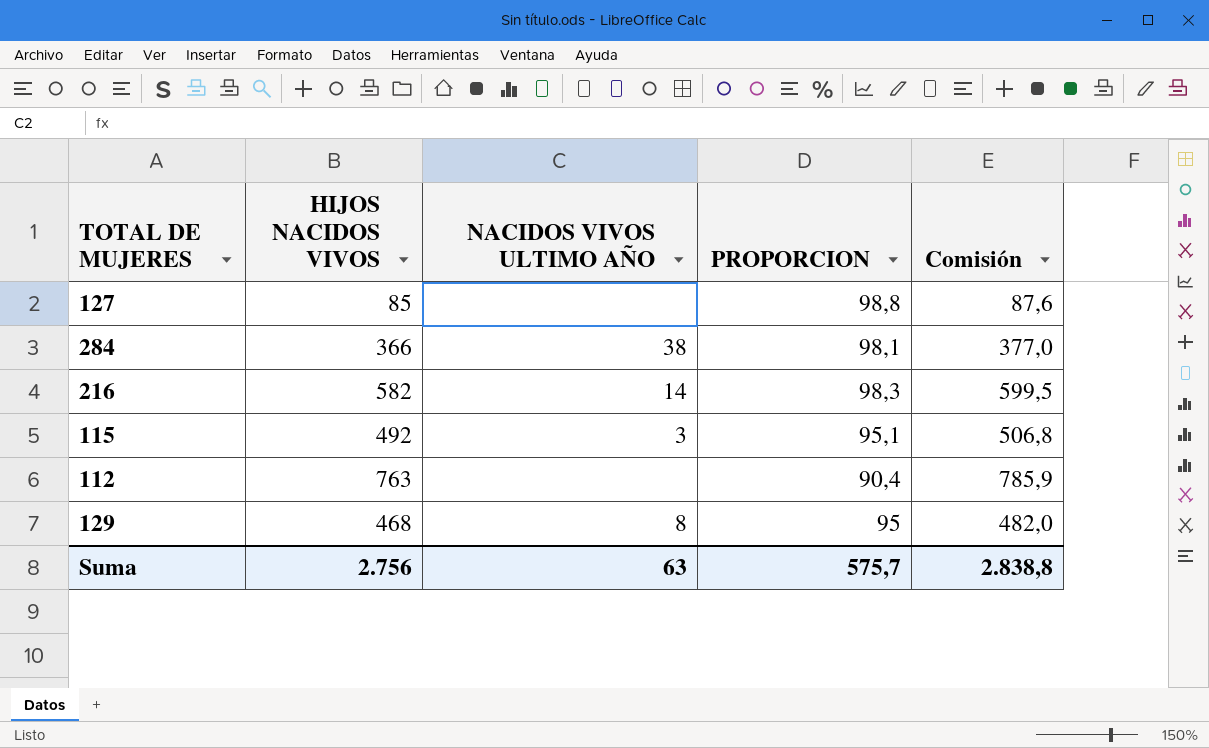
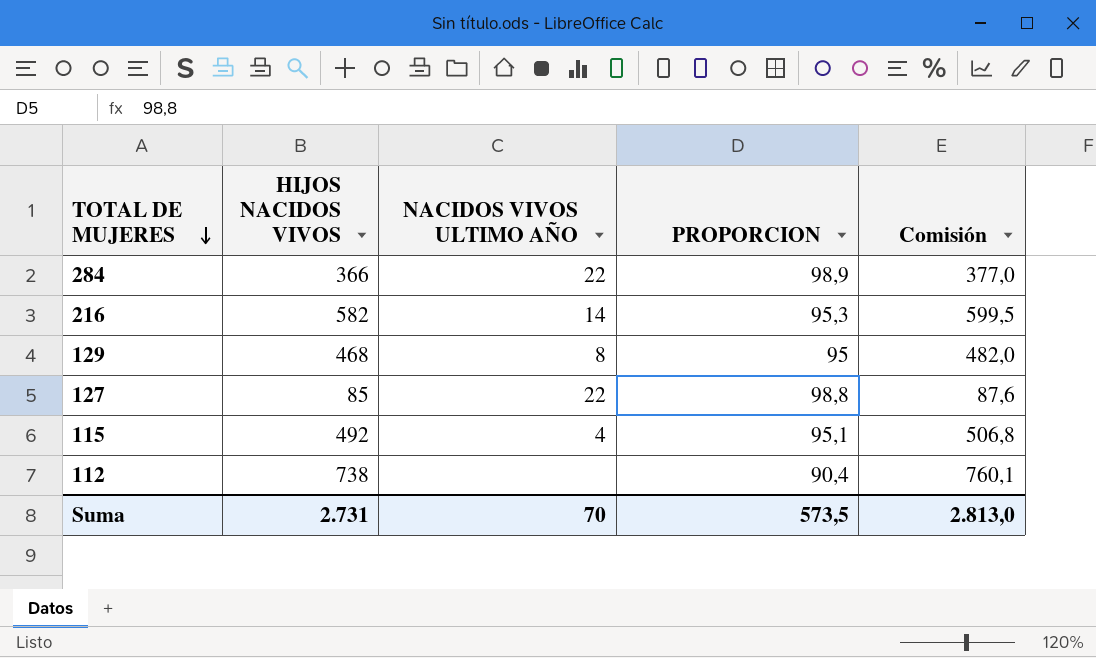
row order: none -> TOTAL DE MUJERES descending
284 | NACIDOS VIVOS ULTIMO AÑO: 38 -> 22
284 | PROPORCION: 98,1 -> 98,9
216 | PROPORCION: 98,3 -> 95,3
127 | NACIDOS VIVOS ULTIMO AÑO: none -> 22
115 | NACIDOS VIVOS ULTIMO AÑO: 3 -> 4
112 | HIJOS NACIDOS VIVOS: 763 -> 738
112 | Comisión: 785,9 -> 760,1
Suma | HIJOS NACIDOS VIVOS: 2.756 -> 2.731
Suma | NACIDOS VIVOS ULTIMO AÑO: 63 -> 70
Suma | PROPORCION: 575,7 -> 573,5
Suma | Comisión: 2.838,8 -> 2.813,0

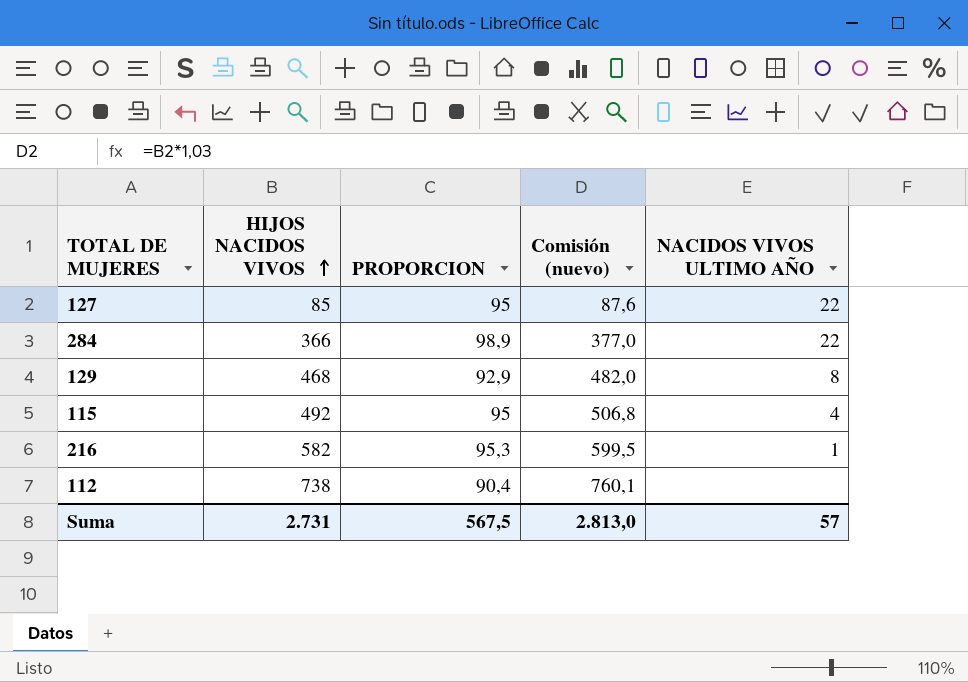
row order: TOTAL DE MUJERES descending -> HIJOS NACIDOS VIVOS ascending
column name: Comisión -> Comisión (nuevo)
column NACIDOS VIVOS ULTIMO AÑO | position: 3 -> 5
127 | PROPORCION: 98,8 -> 95
129 | PROPORCION: 95 -> 92,9
115 | PROPORCION: 95,1 -> 95
216 | NACIDOS VIVOS ULTIMO AÑO: 14 -> 1
Suma | PROPORCION: 573,5 -> 567,5
Suma | NACIDOS VIVOS ULTIMO AÑO: 70 -> 57

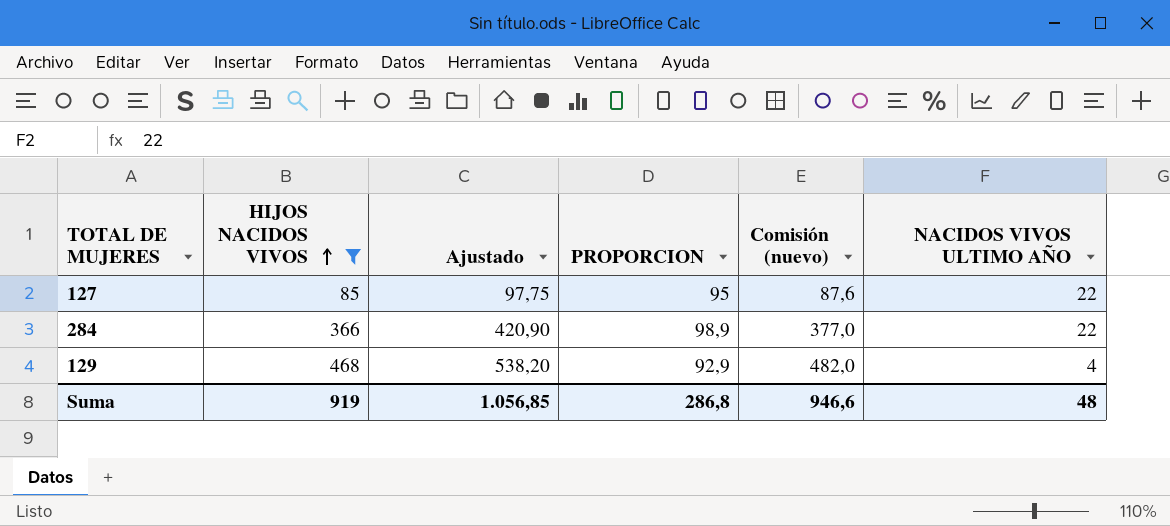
filter: none -> HIJOS NACIDOS VIVOS <= 468
column Ajustado | formula: none -> [HIJOS NACIDOS VIVOS] * 1,15
129 | NACIDOS VIVOS ULTIMO AÑO: 8 -> 4
Suma | HIJOS NACIDOS VIVOS: 2.731 -> 919
Suma | PROPORCION: 567,5 -> 286,8
Suma | Comisión (nuevo): 2.813,0 -> 946,6
Suma | NACIDOS VIVOS ULTIMO AÑO: 57 -> 48

